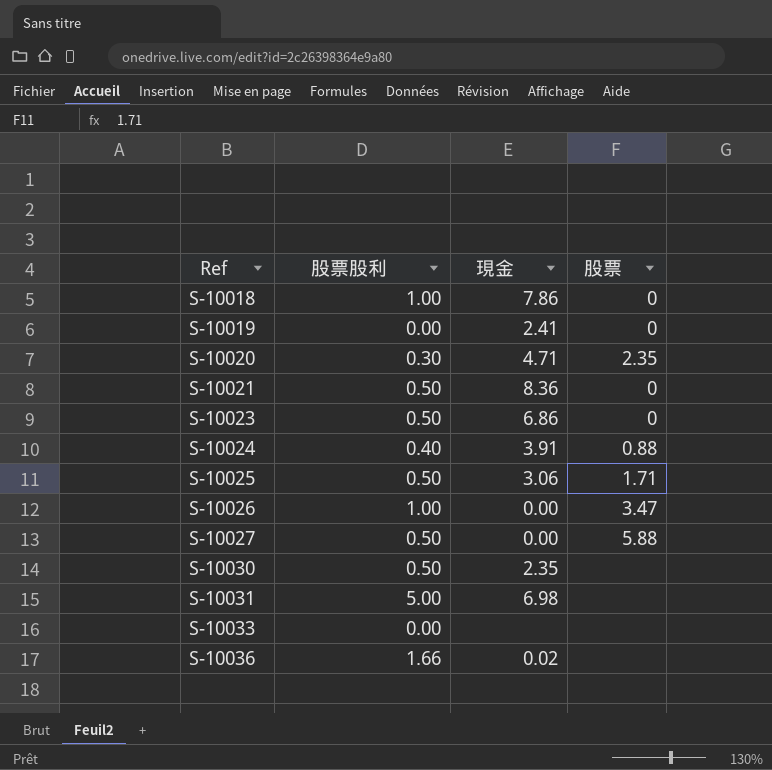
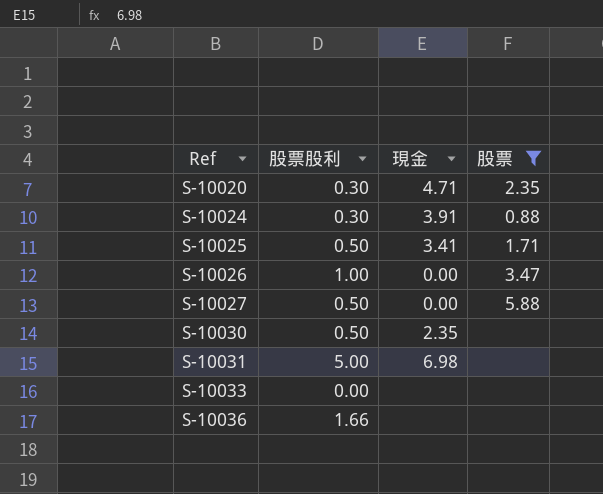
filter: none -> 股票 != 0
S-10024 | 股票股利: 0.40 -> 0.30
S-10025 | 現金: 3.06 -> 3.41
S-10036 | 現金: 0.02 -> none

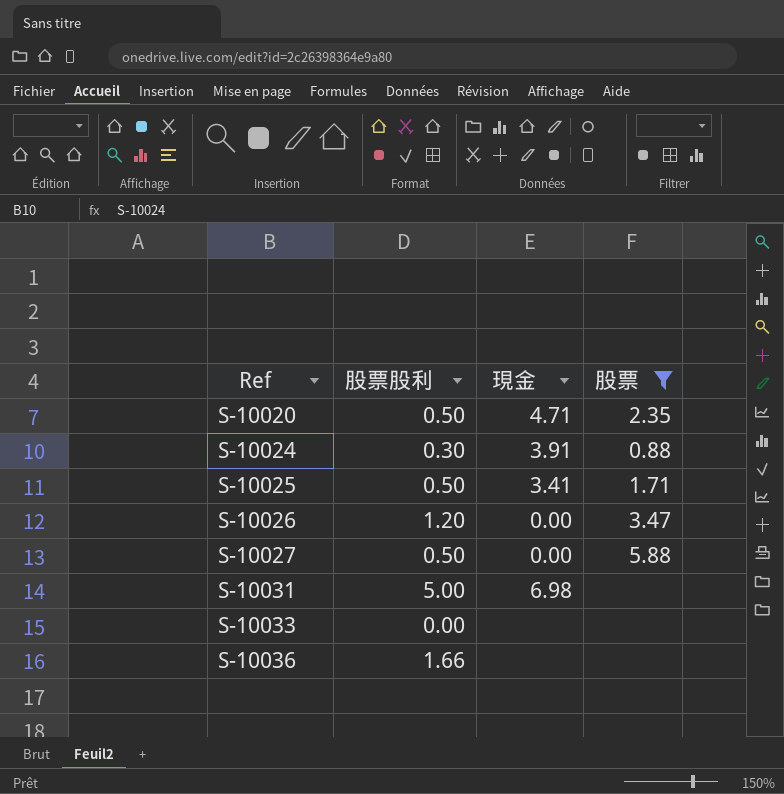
row S-10030: 0.50 | 2.35 | none -> none
S-10020 | 股票股利: 0.30 -> 0.50
S-10026 | 股票股利: 1.00 -> 1.20

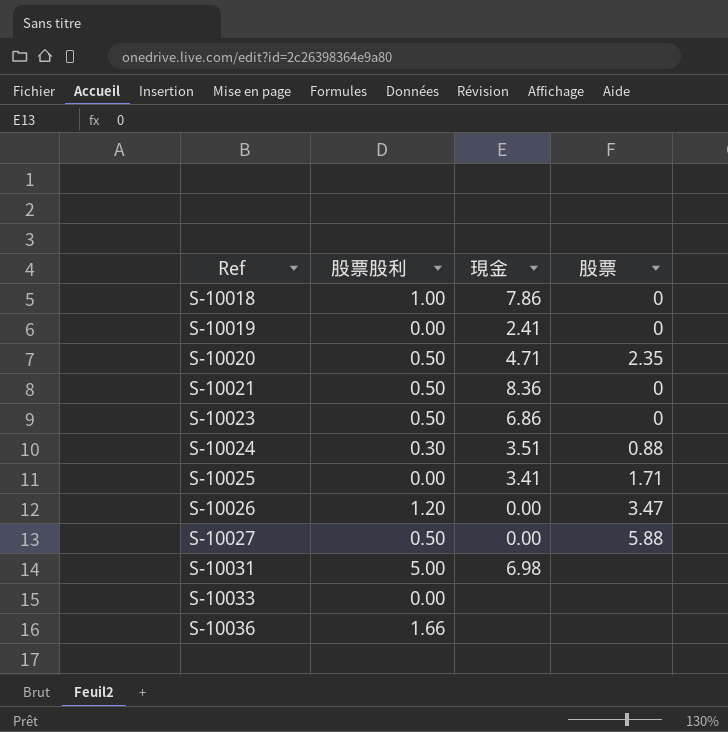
filter: 股票 != 0 -> none
S-10024 | 現金: 3.91 -> 3.51
S-10025 | 股票股利: 0.50 -> 0.00

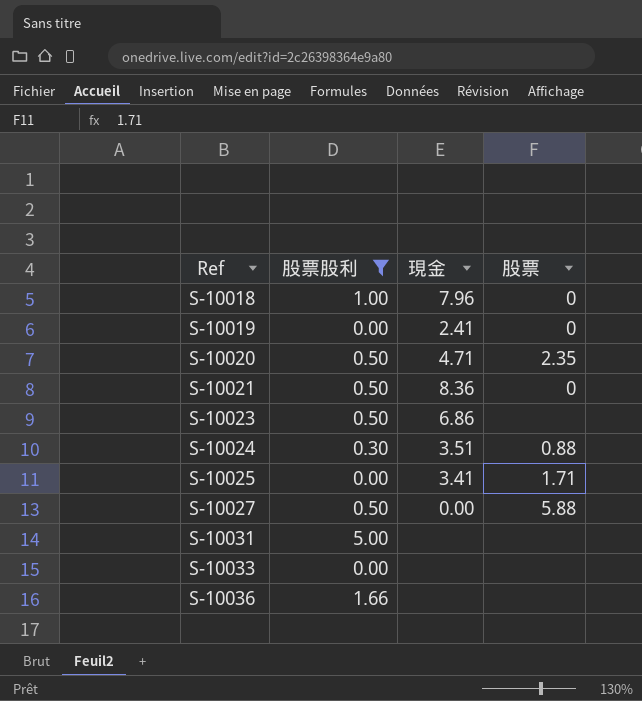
filter: none -> 股票股利 != 1.20
S-10018 | 現金: 7.86 -> 7.96
S-10023 | 股票: 0 -> none
S-10031 | 現金: 6.98 -> none

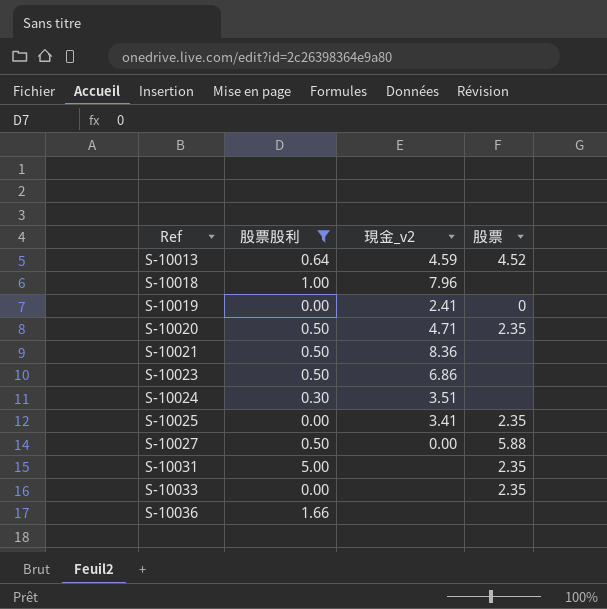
column name: 現金 -> 現金_v2
row S-10013: none -> 0.64 | 4.59 | 4.52
S-10018 | 股票: 0 -> none
S-10021 | 股票: 0 -> none
S-10024 | 股票: 0.88 -> none
S-10025 | 股票: 1.71 -> 2.35
S-10031 | 股票: none -> 2.35
S-10033 | 股票: none -> 2.35

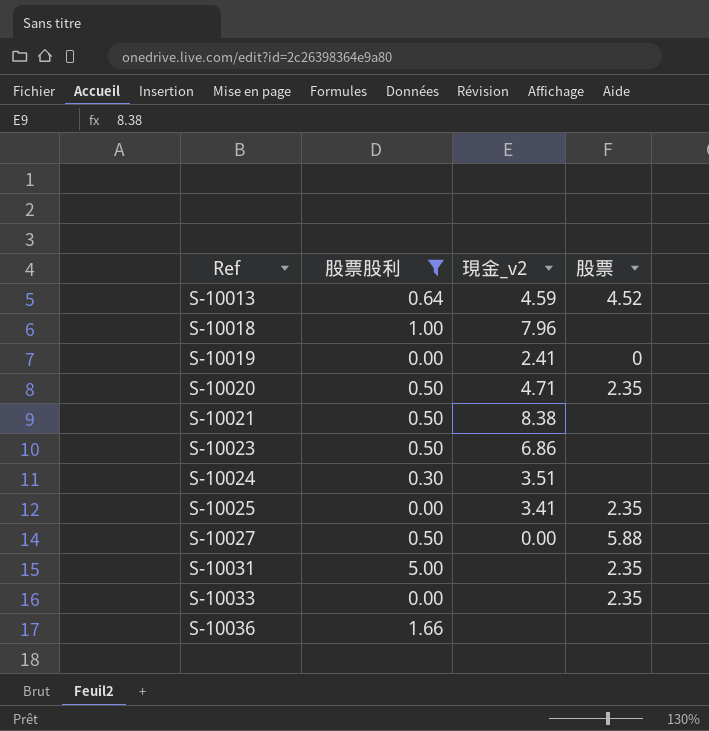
S-10021 | 現金_v2: 8.36 -> 8.38

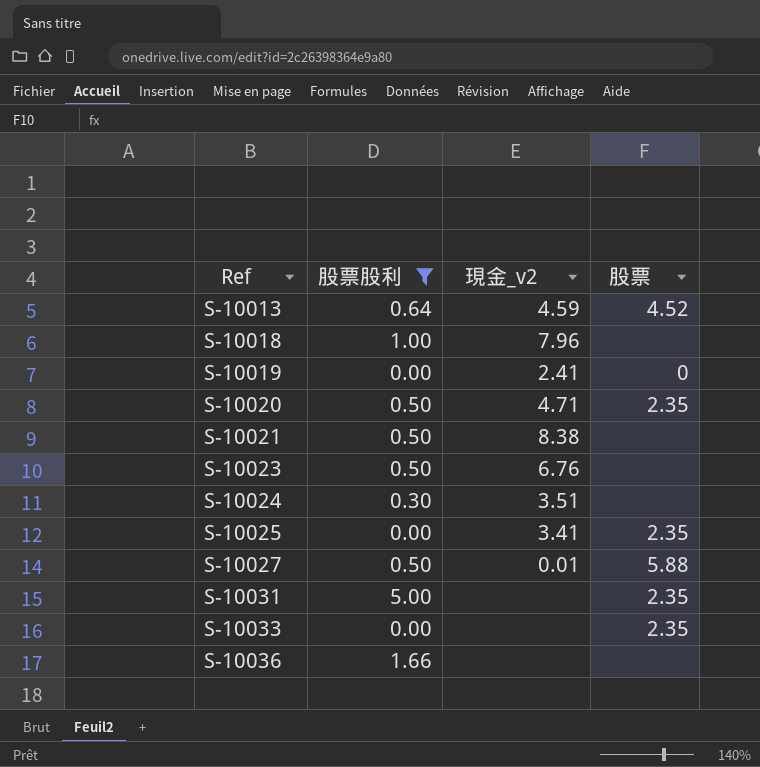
S-10023 | 現金_v2: 6.86 -> 6.76
S-10027 | 現金_v2: 0.00 -> 0.01

